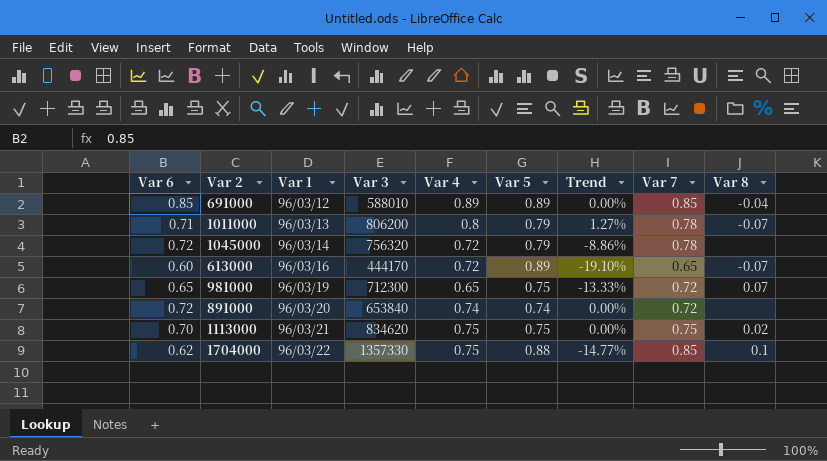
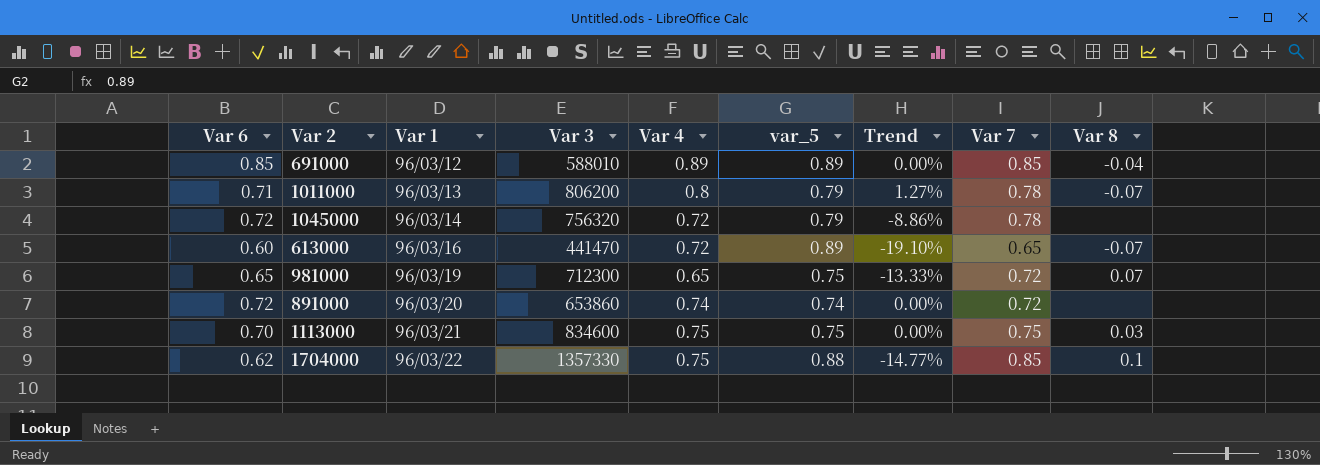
column name: Var 5 -> var_5
613000 | Var 3: 444170 -> 441470
891000 | Var 3: 653840 -> 653860
1113000 | Var 3: 834620 -> 834600
1113000 | Var 8: 0.02 -> 0.03

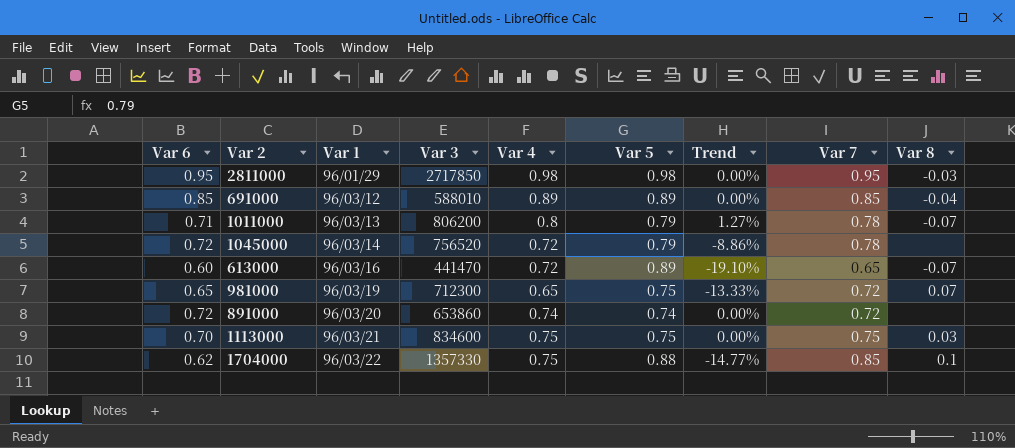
column name: var_5 -> Var 5
row 2811000: none -> 0.95 | 96/01/29 | 2717850 | 0.98 | 0.98 | 0.00% | 0.95 | -0.03
1045000 | Var 3: 756320 -> 756520

